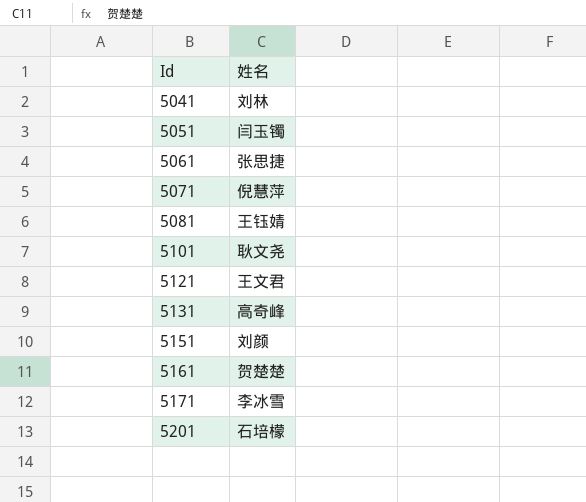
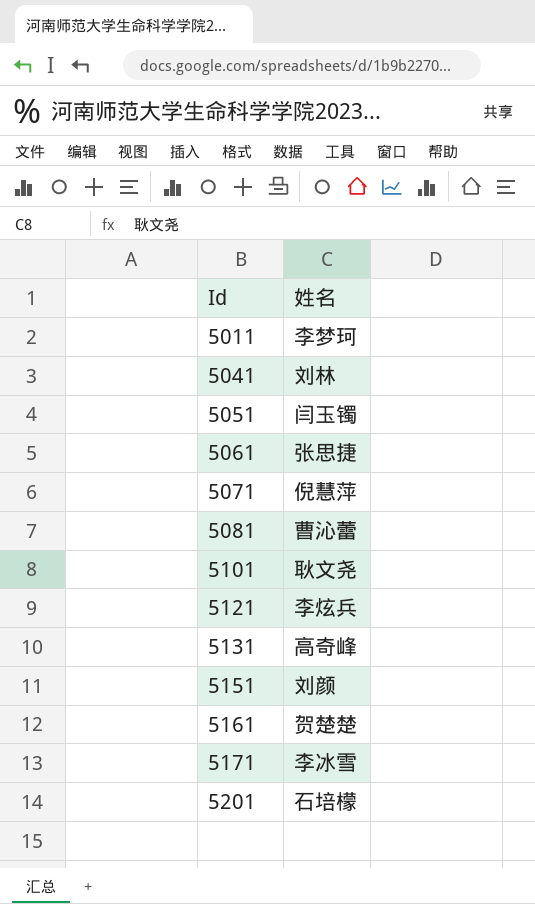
row 5011: none -> 李梦珂
5081 | 姓名: 王钰婧 -> 曹沁蕾
5121 | 姓名: 王文君 -> 李炫兵

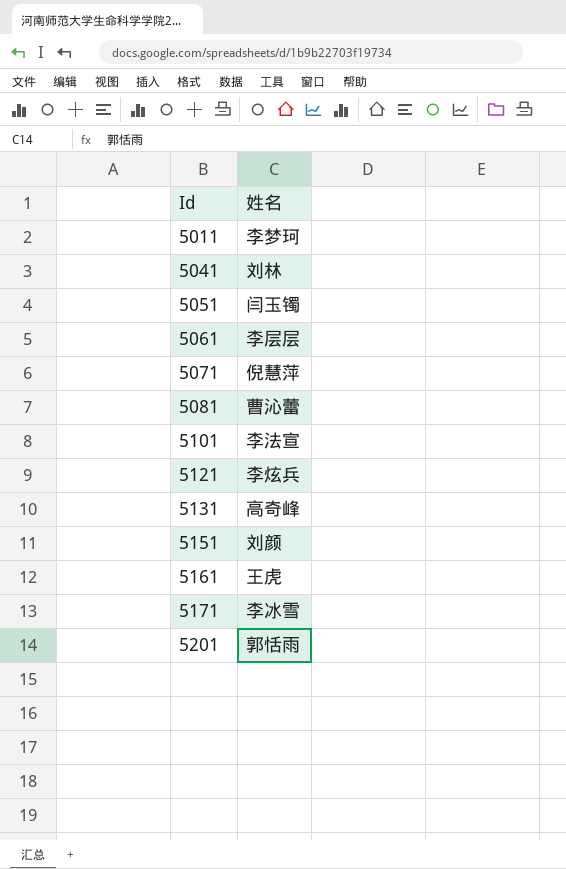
5061 | 姓名: 张思捷 -> 李层层
5101 | 姓名: 耿文尧 -> 李法宣
5161 | 姓名: 贺楚楚 -> 王虎
5201 | 姓名: 石培檬 -> 郭恬雨

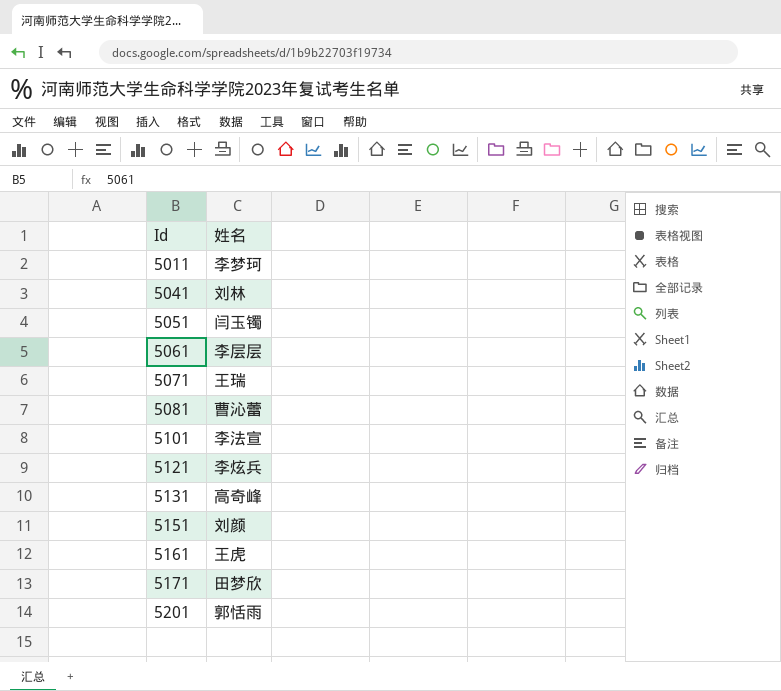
5071 | 姓名: 倪慧萍 -> 王瑞
5171 | 姓名: 李冰雪 -> 田梦欣

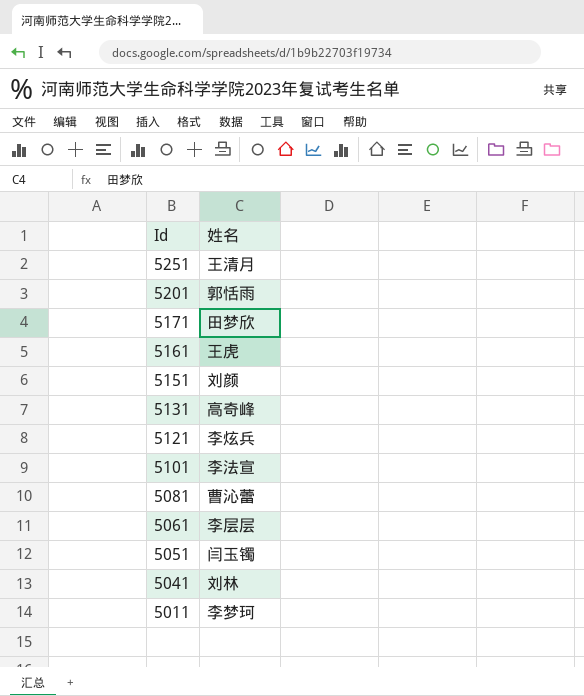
row order: Id ascending -> Id descending
row 5071: 王瑞 -> none
row 5251: none -> 王清月

